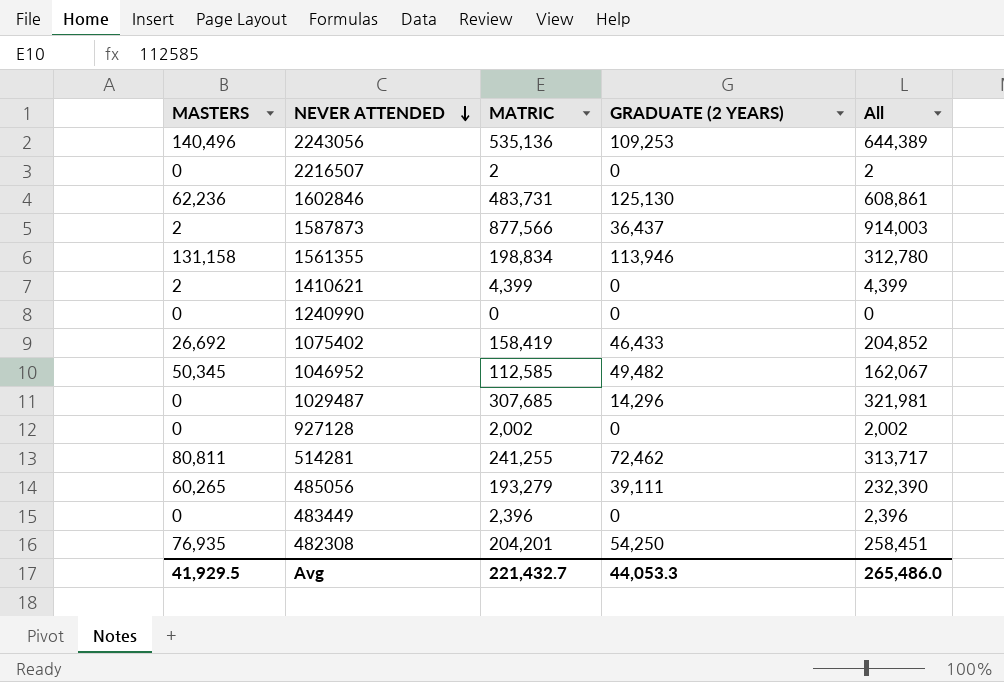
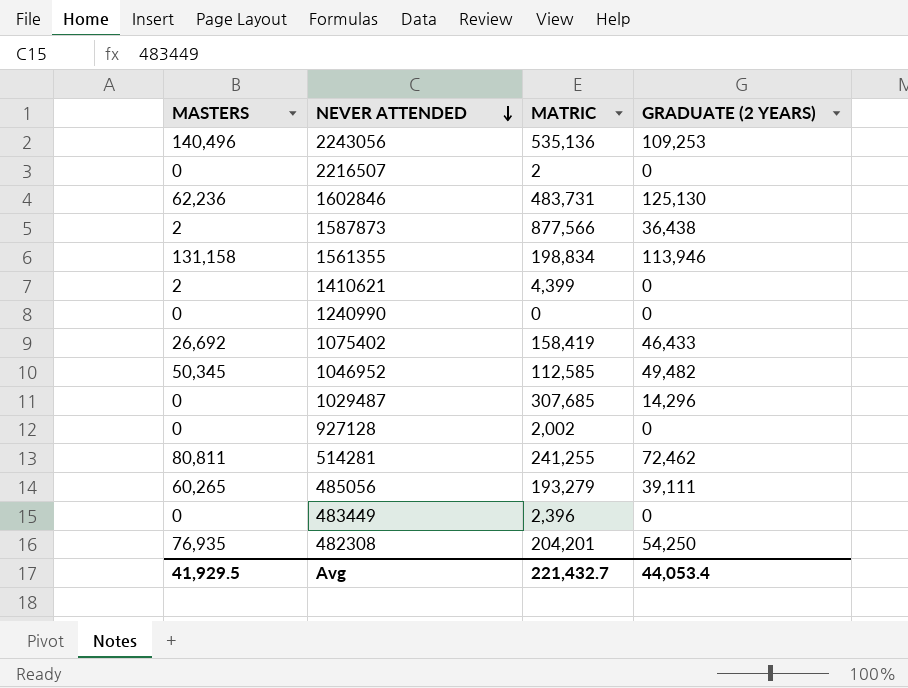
column All | formula: [MATRIC] + [GRADUATE (2 YEARS)] -> none
1587873 | GRADUATE (2 YEARS): 36,437 -> 36,438
Avg | GRADUATE (2 YEARS): 44,053.3 -> 44,053.4

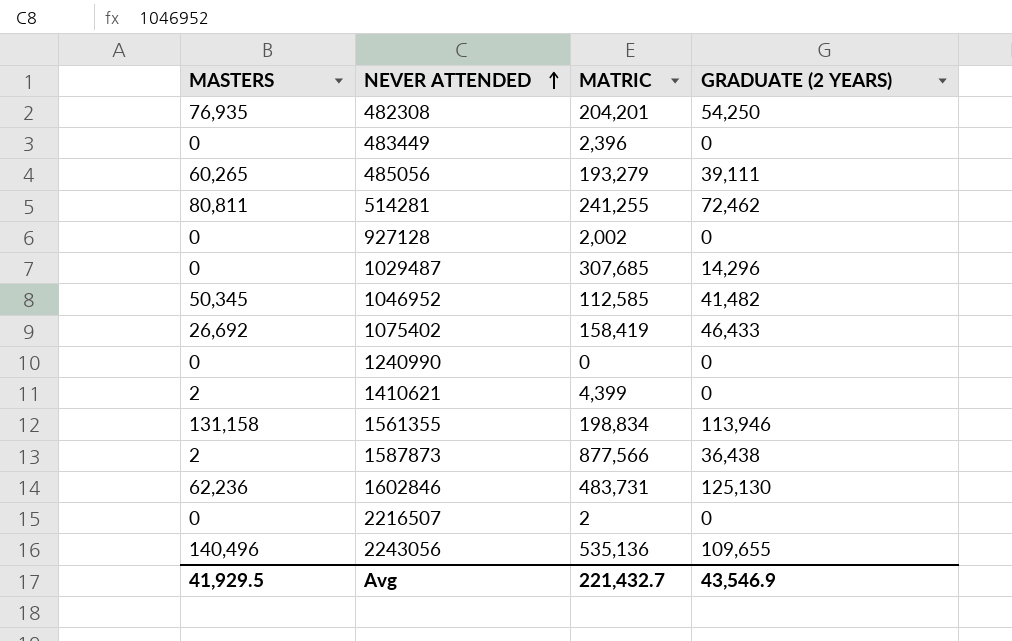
row order: NEVER ATTENDED descending -> NEVER ATTENDED ascending
1046952 | GRADUATE (2 YEARS): 49,482 -> 41,482
2243056 | GRADUATE (2 YEARS): 109,253 -> 109,655
Avg | GRADUATE (2 YEARS): 44,053.4 -> 43,546.9

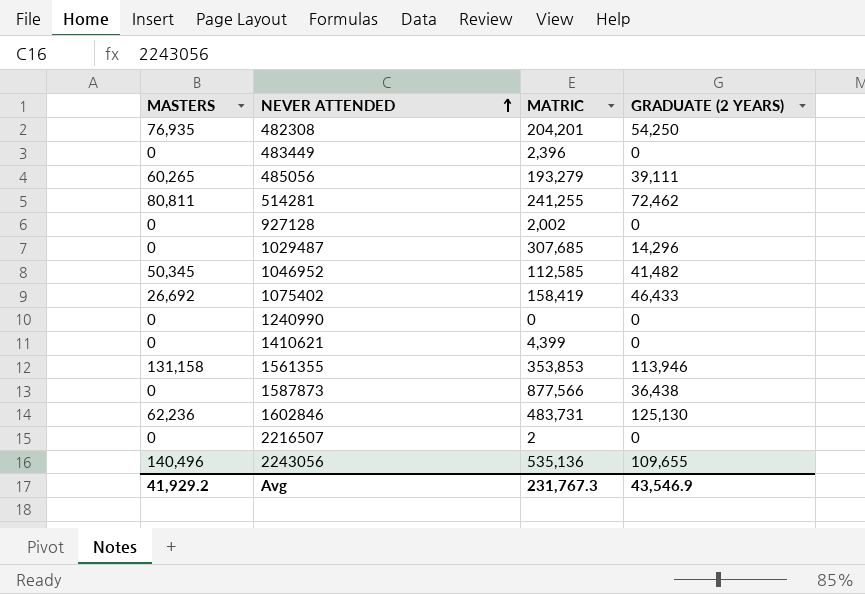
1410621 | MASTERS: 2 -> 0
1561355 | MATRIC: 198,834 -> 353,853
1587873 | MASTERS: 2 -> 0
Avg | MASTERS: 41,929.5 -> 41,929.2
Avg | MATRIC: 221,432.7 -> 231,767.3

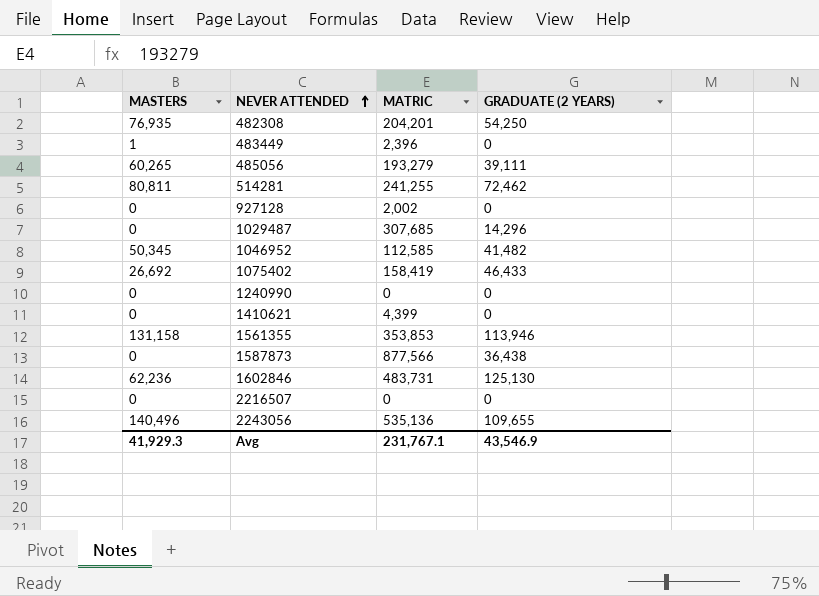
483449 | MASTERS: 0 -> 1
2216507 | MATRIC: 2 -> 0
Avg | MASTERS: 41,929.2 -> 41,929.3
Avg | MATRIC: 231,767.3 -> 231,767.1

